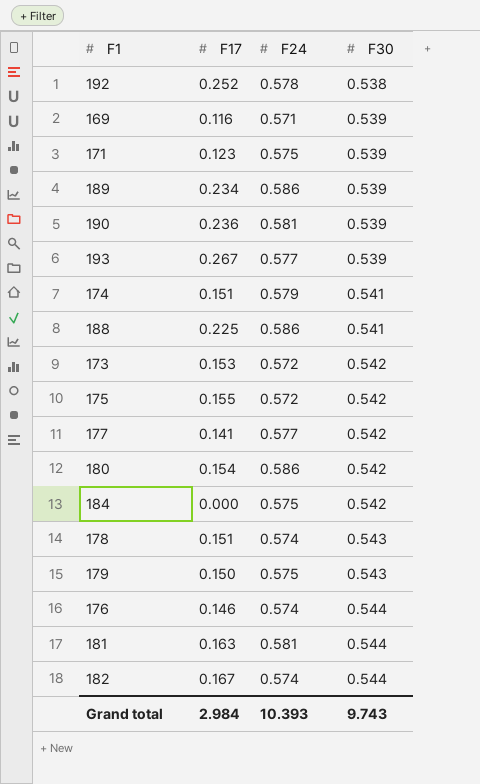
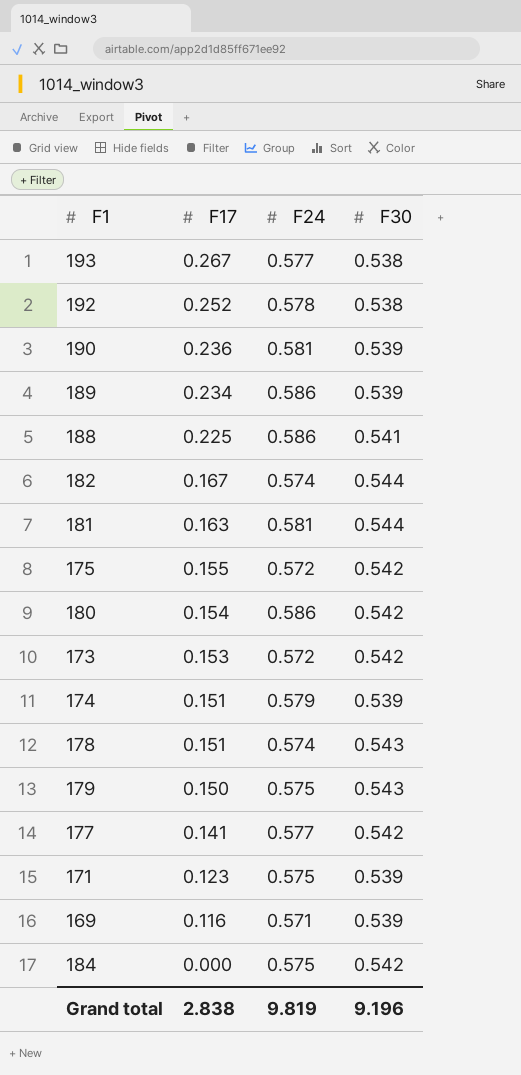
row order: F30 ascending -> F17 descending
row 176: 0.146 | 0.574 | 0.544 -> none
193 | F30: 0.539 -> 0.538
174 | F30: 0.541 -> 0.539
Grand total | F17: 2.984 -> 2.838
Grand total | F24: 10.393 -> 9.819
Grand total | F30: 9.743 -> 9.196

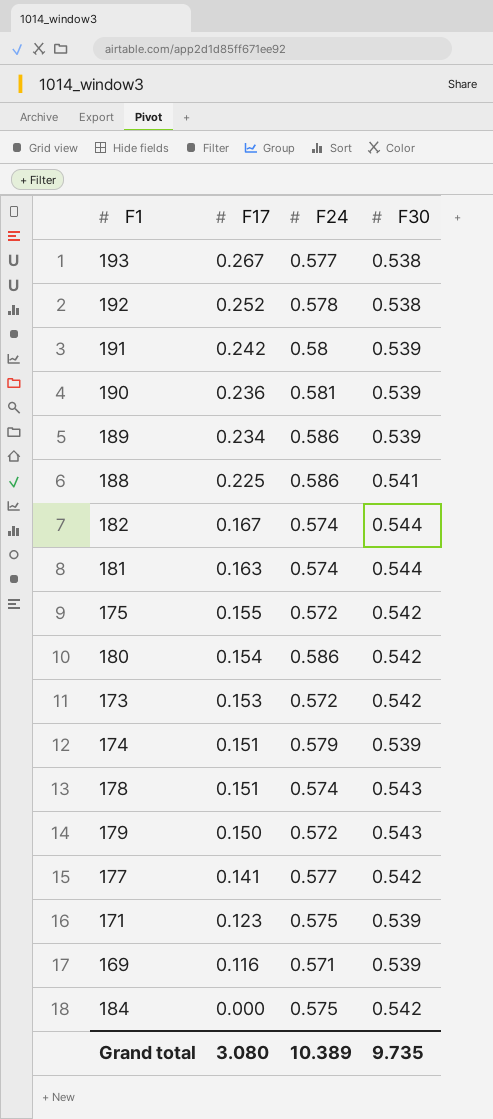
row 191: none -> 0.242 | 0.58 | 0.539
181 | F24: 0.581 -> 0.574
179 | F24: 0.575 -> 0.572
Grand total | F17: 2.838 -> 3.080
Grand total | F24: 9.819 -> 10.389
Grand total | F30: 9.196 -> 9.735

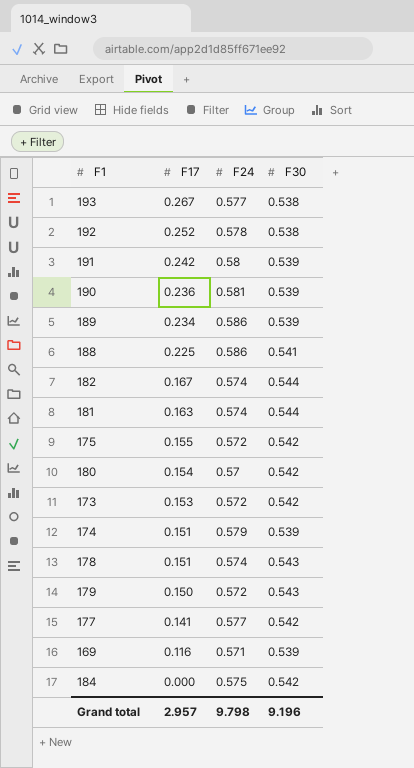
row 171: 0.123 | 0.575 | 0.539 -> none
180 | F24: 0.586 -> 0.57
Grand total | F17: 3.080 -> 2.957
Grand total | F24: 10.389 -> 9.798
Grand total | F30: 9.735 -> 9.196

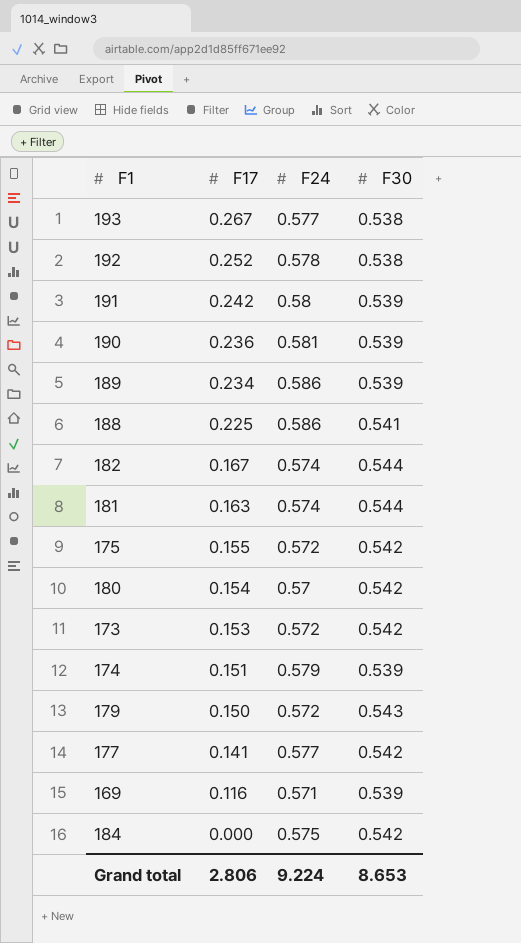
row 178: 0.151 | 0.574 | 0.543 -> none
Grand total | F17: 2.957 -> 2.806
Grand total | F24: 9.798 -> 9.224
Grand total | F30: 9.196 -> 8.653

